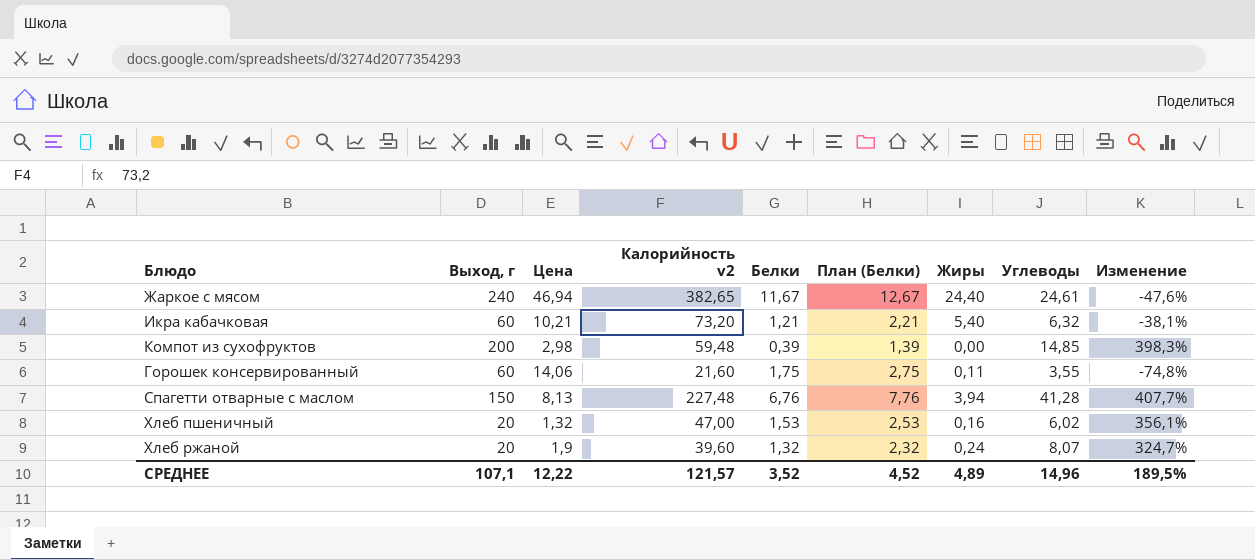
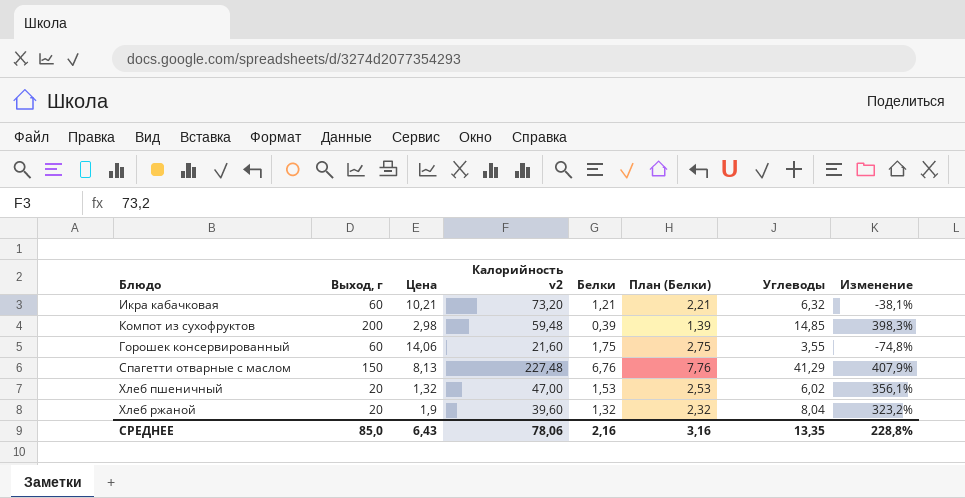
column Жиры | position: 7 -> none
row Жаркое с мясом: 240 | 46,94 | 382,65 | 11,67 | 12,67 | 24,40 | 24,61 | -47,6% -> none
Спагетти отварные с маслом | Углеводы: 41,28 -> 41,29
Спагетти отварные с маслом | Изменение: 407,7% -> 407,9%
Хлеб ржаной | Углеводы: 8,07 -> 8,04
Хлеб ржаной | Изменение: 324,7% -> 323,2%
СРЕДНЕЕ | Выход, г: 107,1 -> 85,0
СРЕДНЕЕ | Цена: 12,22 -> 6,43
СРЕДНЕЕ | Калорийность v2: 121,57 -> 78,06
СРЕДНЕЕ | Белки: 3,52 -> 2,16
СРЕДНЕЕ | План (Белки): 4,52 -> 3,16
СРЕДНЕЕ | Углеводы: 14,96 -> 13,35
СРЕДНЕЕ | Изменение: 189,5% -> 228,8%

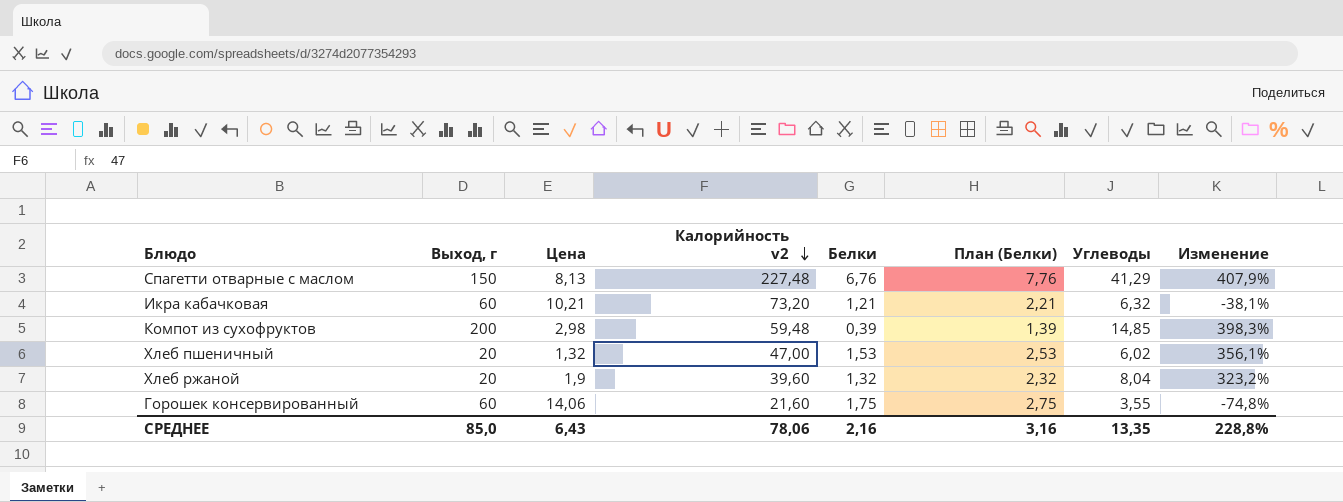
row order: none -> Калорийность v2 descending

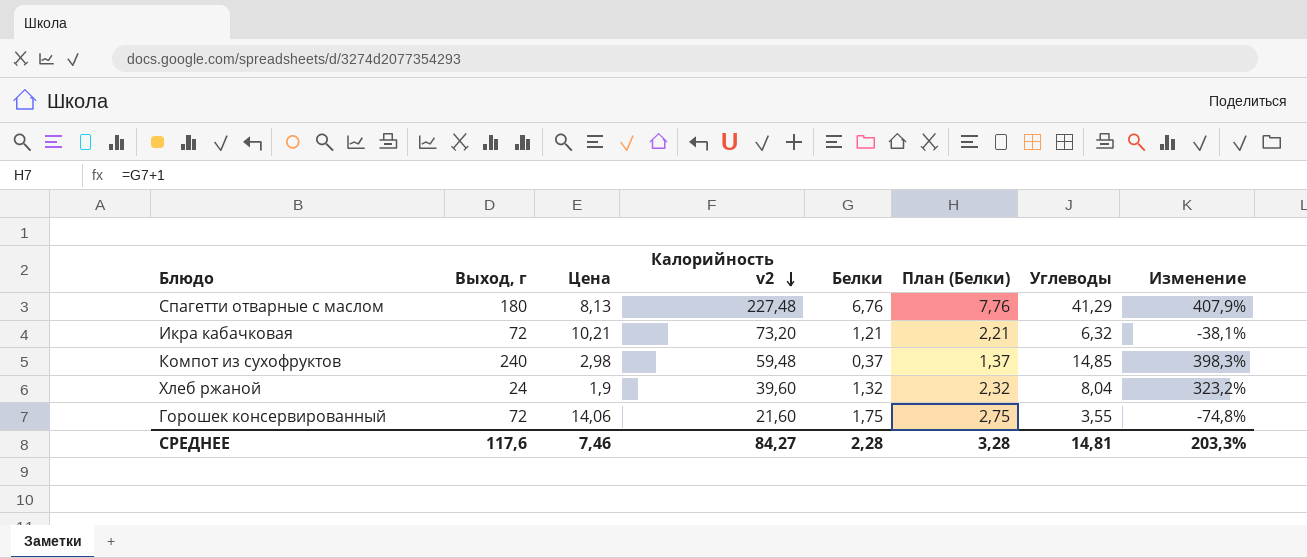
row Хлеб пшеничный: 20 | 1,32 | 47,00 | 1,53 | 2,53 | 6,02 | 356,1% -> none
Спагетти отварные с маслом | Выход, г: 150 -> 180
Икра кабачковая | Выход, г: 60 -> 72
Компот из сухофруктов | Выход, г: 200 -> 240
Компот из сухофруктов | Белки: 0,39 -> 0,37
Компот из сухофруктов | План (Белки): 1,39 -> 1,37
Хлеб ржаной | Выход, г: 20 -> 24
Горошек консервированный | Выход, г: 60 -> 72
СРЕДНЕЕ | Выход, г: 85,0 -> 117,6
СРЕДНЕЕ | Цена: 6,43 -> 7,46
СРЕДНЕЕ | Калорийность v2: 78,06 -> 84,27
СРЕДНЕЕ | Белки: 2,16 -> 2,28
СРЕДНЕЕ | План (Белки): 3,16 -> 3,28
СРЕДНЕЕ | Углеводы: 13,35 -> 14,81
СРЕДНЕЕ | Изменение: 228,8% -> 203,3%

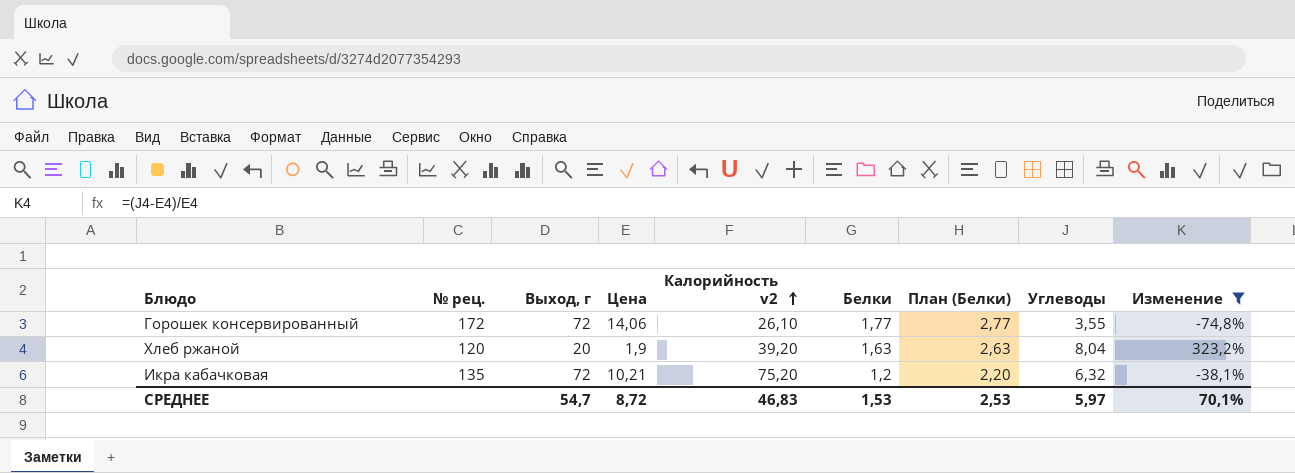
filter: none -> Изменение <= 323,2%
row order: Калорийность v2 descending -> Калорийность v2 ascending
column № рец. | position: none -> 2
Горошек консервированный | Калорийность v2: 21,60 -> 26,10
Горошек консервированный | Белки: 1,75 -> 1,77
Горошек консервированный | План (Белки): 2,75 -> 2,77
Хлеб ржаной | Выход, г: 24 -> 20
Хлеб ржаной | Калорийность v2: 39,60 -> 39,20
Хлеб ржаной | Белки: 1,32 -> 1,63
Хлеб ржаной | План (Белки): 2,32 -> 2,63
Икра кабачковая | Калорийность v2: 73,20 -> 75,20
Икра кабачковая | Белки: 1,21 -> 1,2
Икра кабачковая | План (Белки): 2,21 -> 2,20
СРЕДНЕЕ | Выход, г: 117,6 -> 54,7
СРЕДНЕЕ | Цена: 7,46 -> 8,72
СРЕДНЕЕ | Калорийность v2: 84,27 -> 46,83
СРЕДНЕЕ | Белки: 2,28 -> 1,53
СРЕДНЕЕ | План (Белки): 3,28 -> 2,53
СРЕДНЕЕ | Углеводы: 14,81 -> 5,97
СРЕДНЕЕ | Изменение: 203,3% -> 70,1%

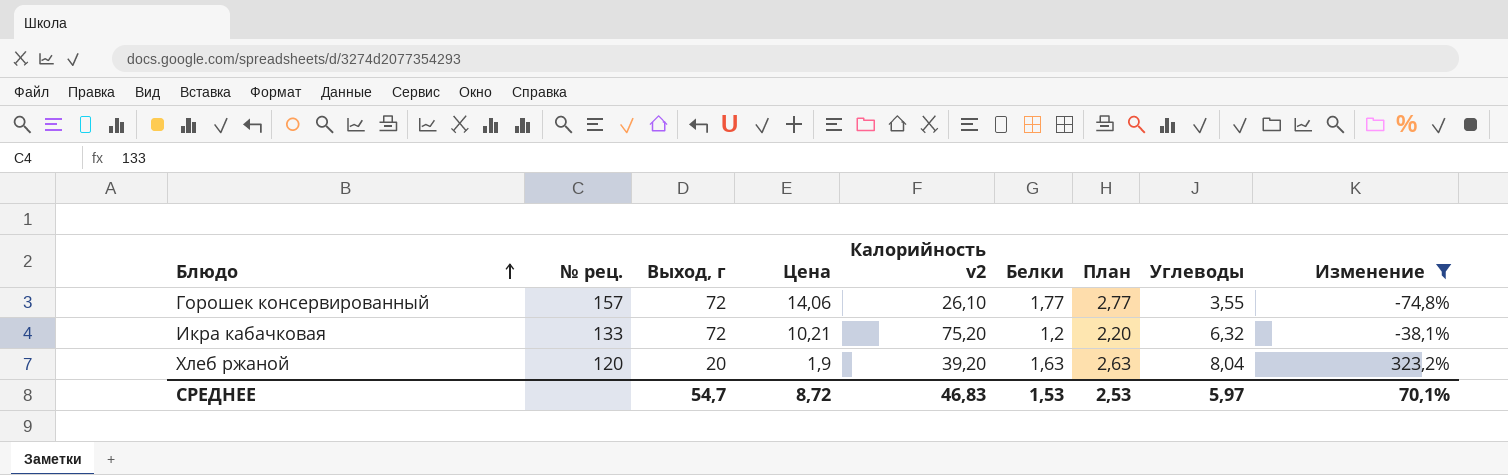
row order: Калорийность v2 ascending -> Блюдо ascending
column name: План (Белки) -> План
Горошек консервированный | № рец.: 172 -> 157
Икра кабачковая | № рец.: 135 -> 133

